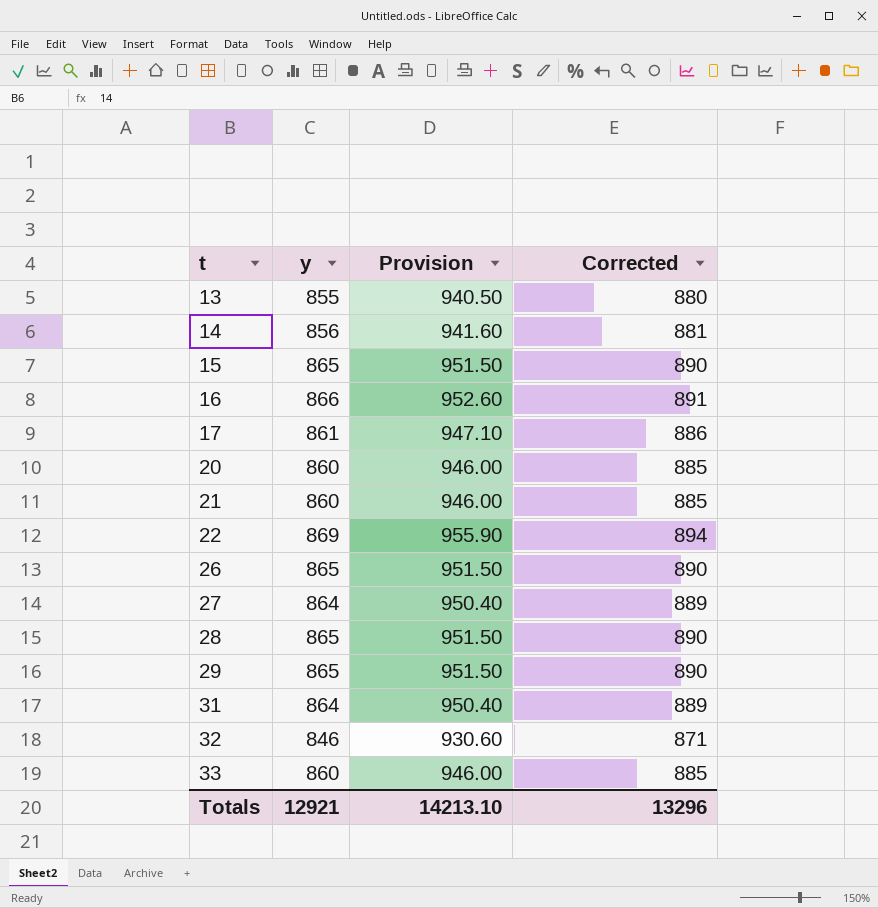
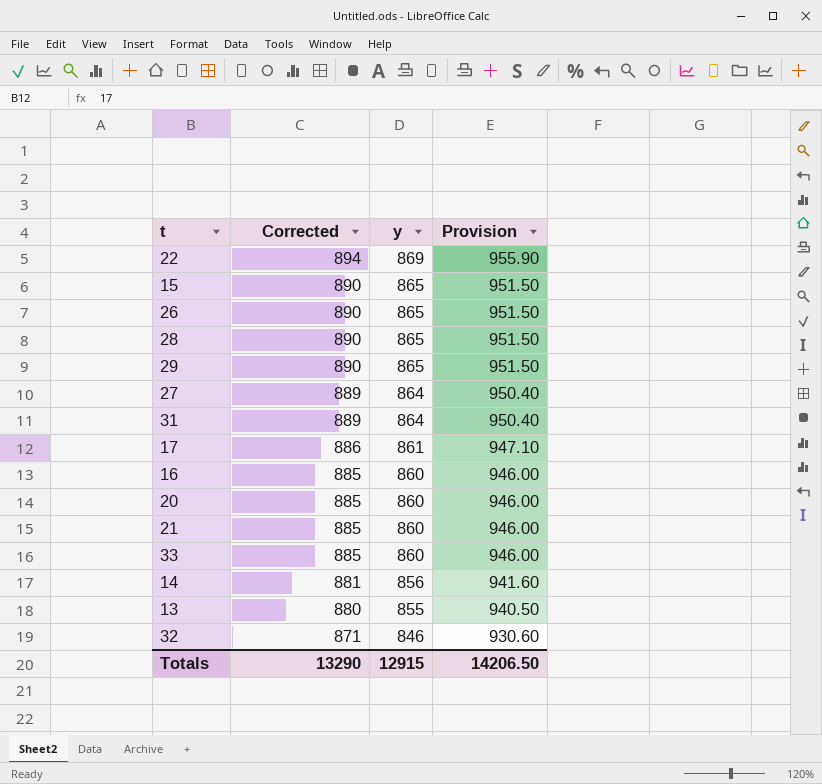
row order: t ascending -> Corrected descending
column Corrected | position: 4 -> 2
16 | Corrected: 891 -> 885
16 | y: 866 -> 860
16 | Provision: 952.60 -> 946.00
Totals | Corrected: 13296 -> 13290
Totals | y: 12921 -> 12915
Totals | Provision: 14213.10 -> 14206.50

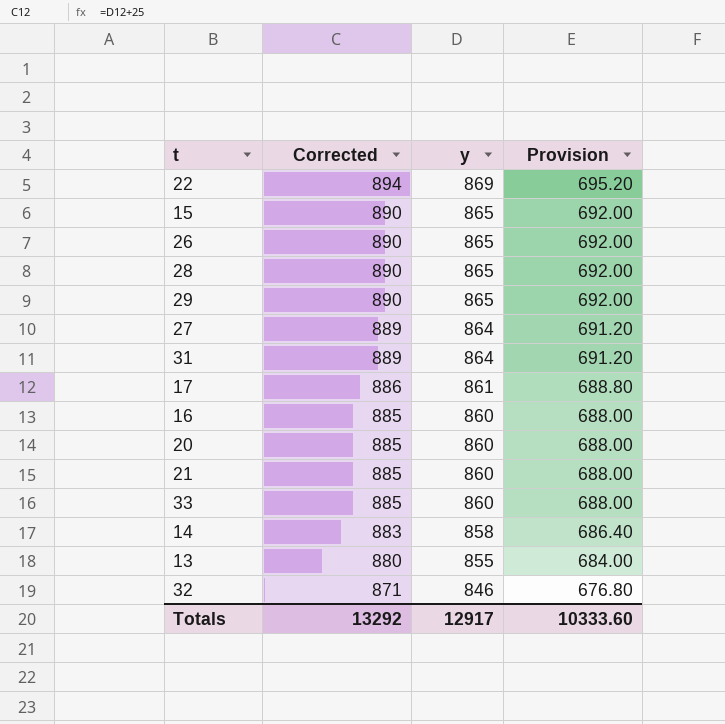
column Provision | formula: [y] * 1.1 -> [y] * 0.8
14 | Corrected: 881 -> 883
14 | y: 856 -> 858
Totals | Corrected: 13290 -> 13292
Totals | y: 12915 -> 12917
Totals | Provision: 14206.50 -> 10333.60

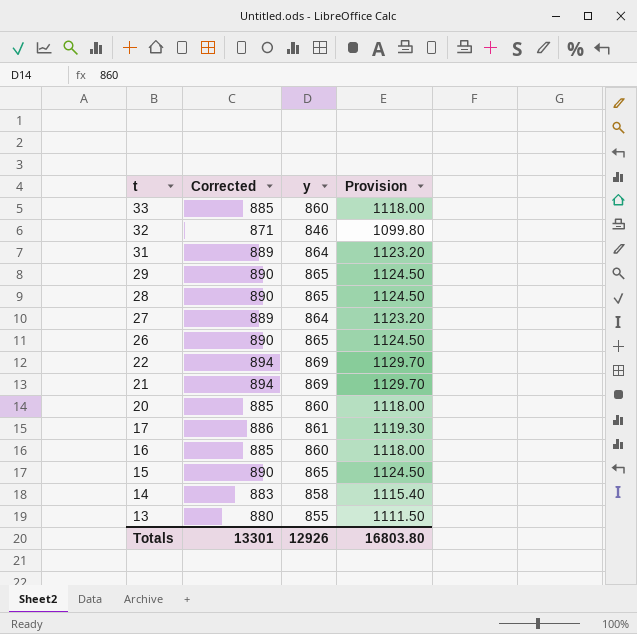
row order: Corrected descending -> t descending
column Provision | formula: [y] * 0.8 -> [y] * 1.3
21 | Corrected: 885 -> 894
21 | y: 860 -> 869
Totals | Corrected: 13292 -> 13301
Totals | y: 12917 -> 12926
Totals | Provision: 10333.60 -> 16803.80

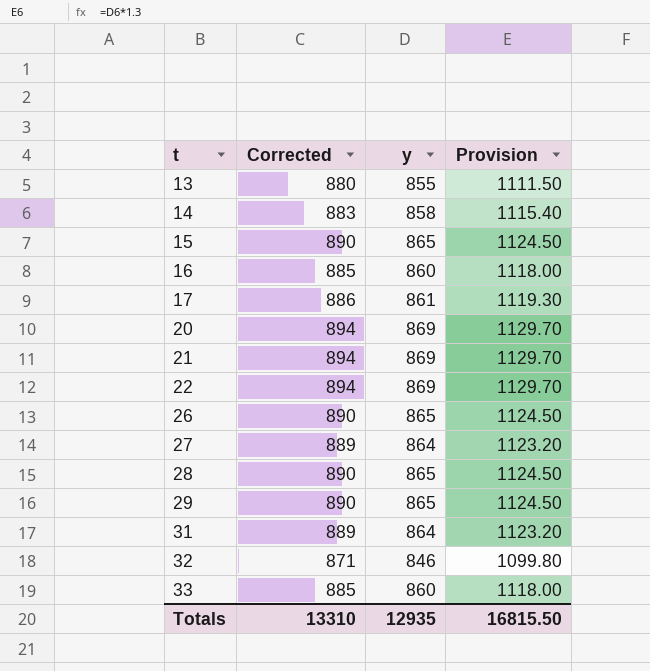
row order: t descending -> t ascending
20 | Corrected: 885 -> 894
20 | y: 860 -> 869
20 | Provision: 1118.00 -> 1129.70
Totals | Corrected: 13301 -> 13310
Totals | y: 12926 -> 12935
Totals | Provision: 16803.80 -> 16815.50

